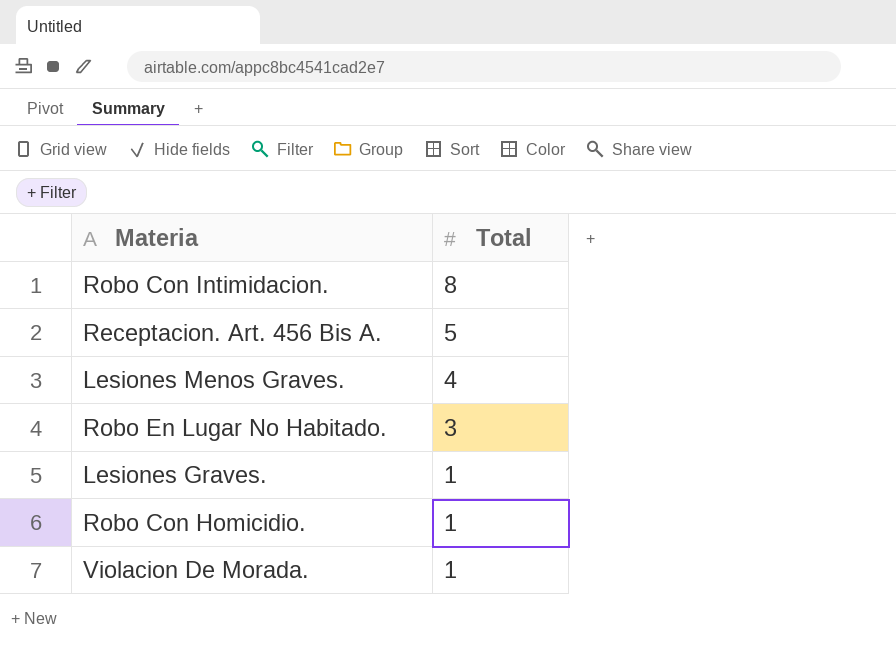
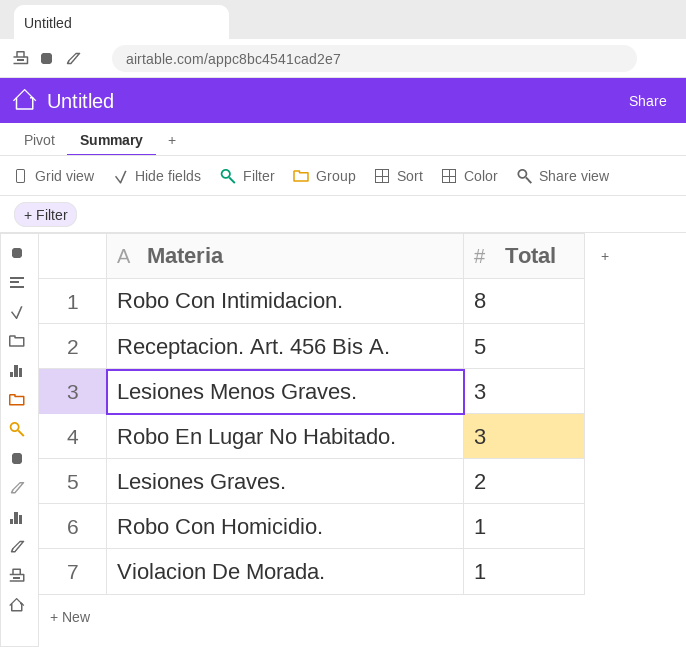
Lesiones Menos Graves. | Total: 4 -> 3
Lesiones Graves. | Total: 1 -> 2

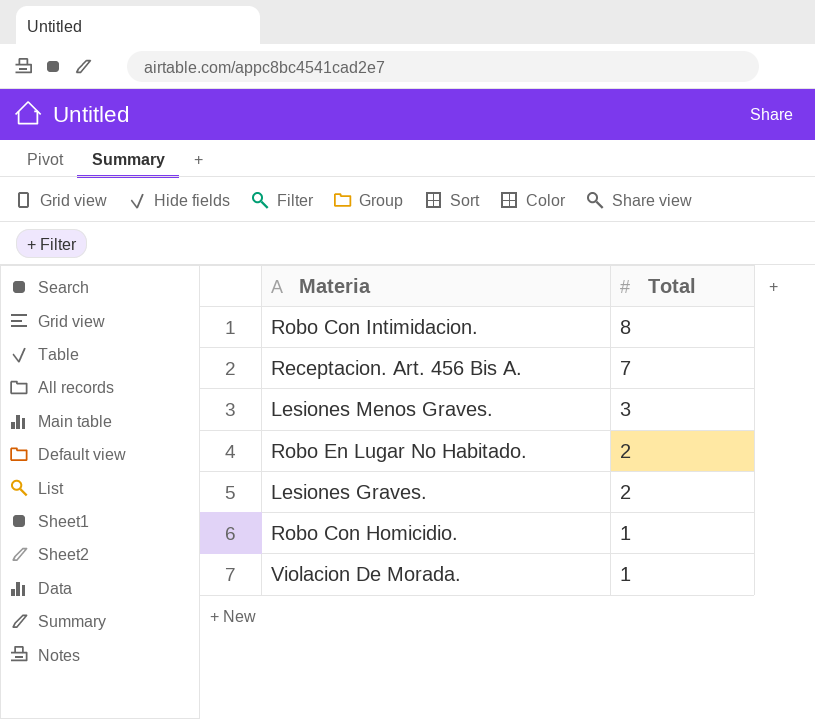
Receptacion. Art. 456 Bis A. | Total: 5 -> 7
Robo En Lugar No Habitado. | Total: 3 -> 2

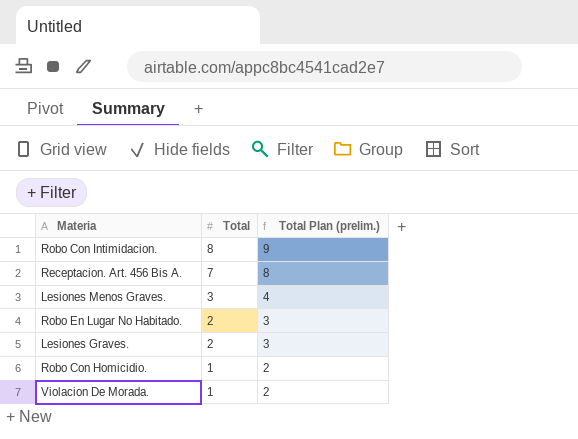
column Total Plan (prelim.) | formula: none -> [Total] + 1

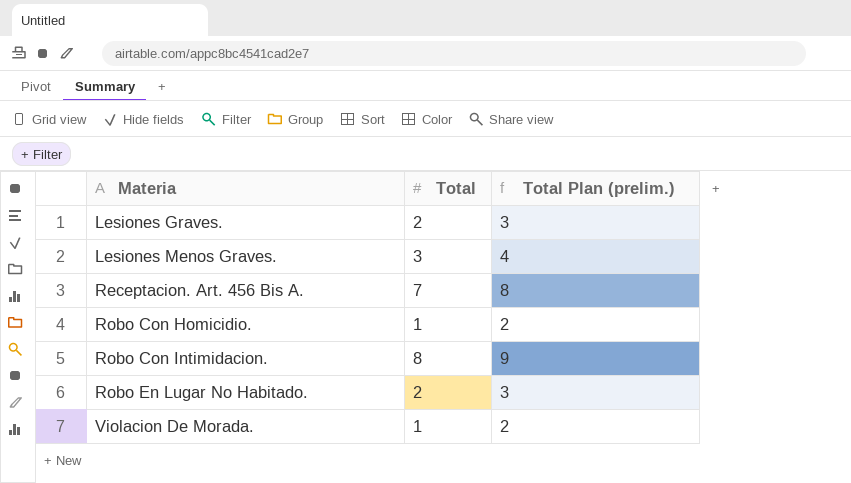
row order: Total descending -> Materia ascending

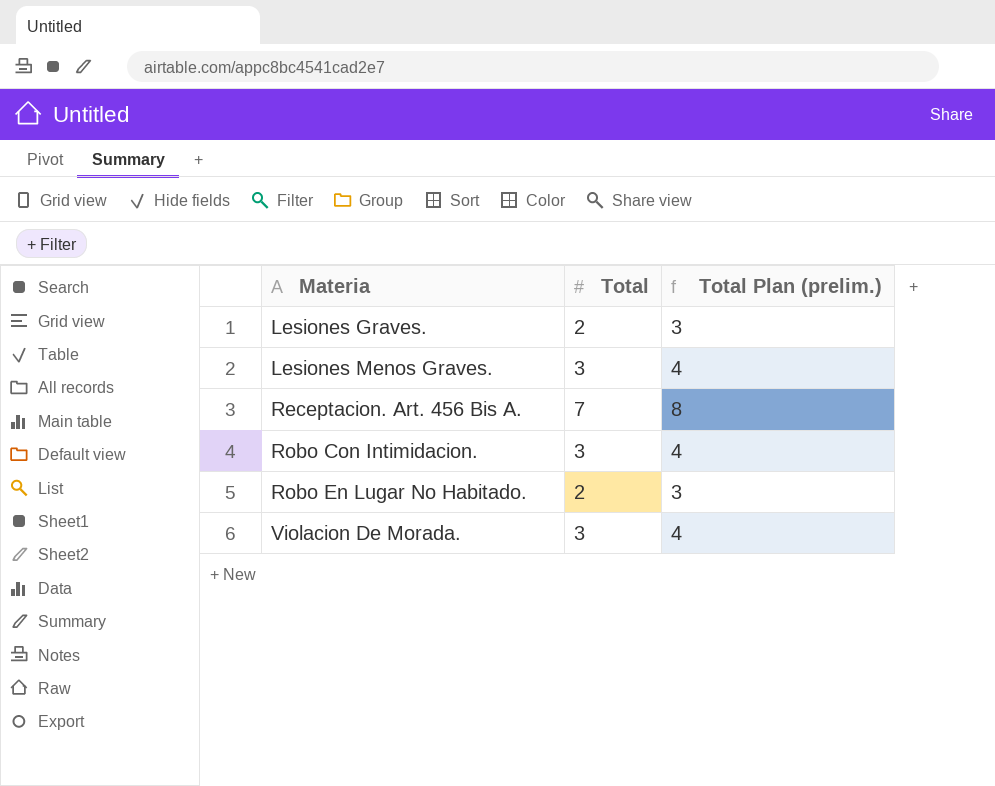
row Robo Con Homicidio.: 1 | 2 -> none
Robo Con Intimidacion. | Total: 8 -> 3
Robo Con Intimidacion. | Total Plan (prelim.): 9 -> 4
Violacion De Morada. | Total: 1 -> 3
Violacion De Morada. | Total Plan (prelim.): 2 -> 4

